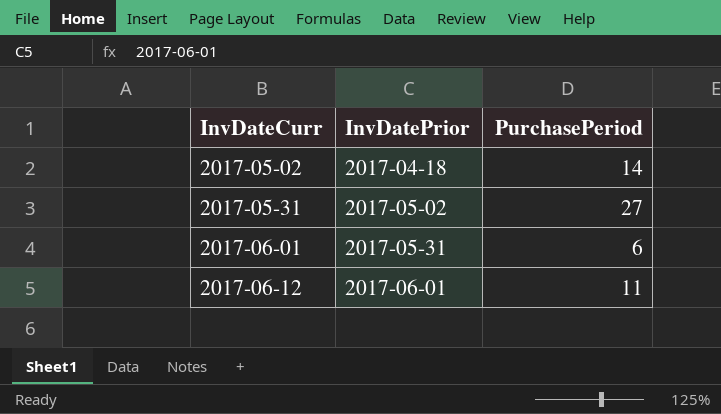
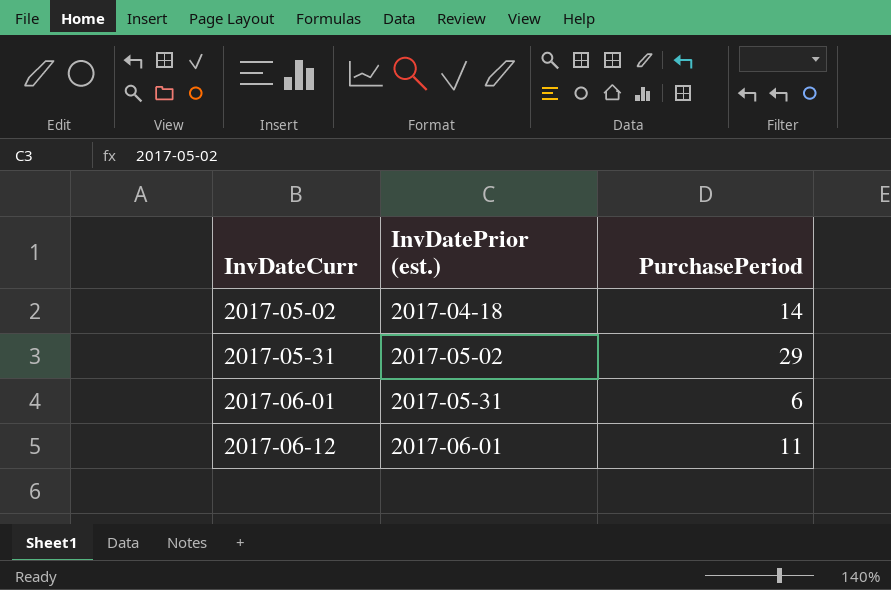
column name: InvDatePrior -> InvDatePrior (est.)
2017-05-31 | PurchasePeriod: 27 -> 29

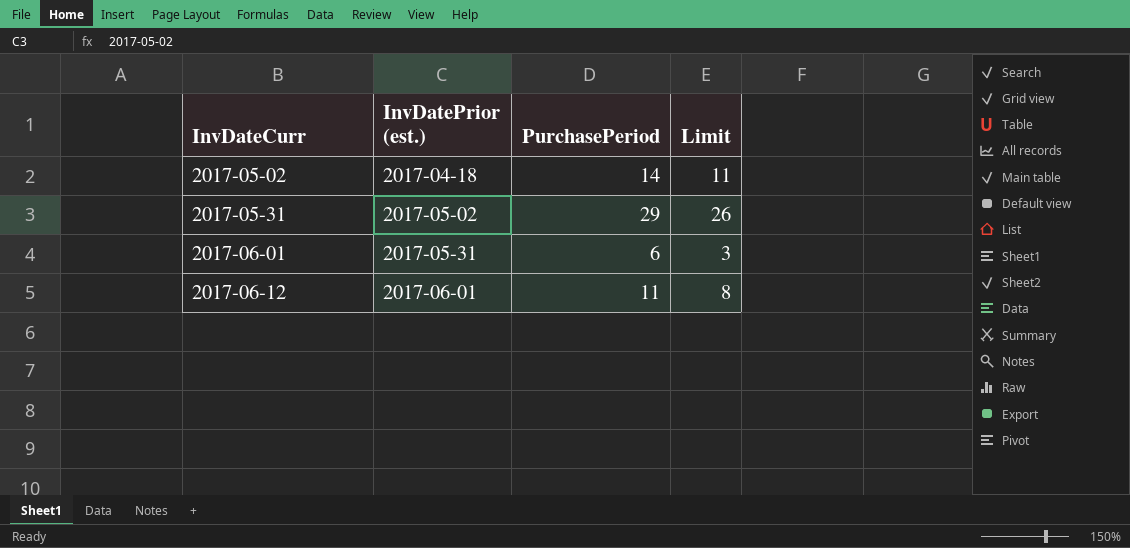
column Limit | formula: none -> [PurchasePeriod] - 3

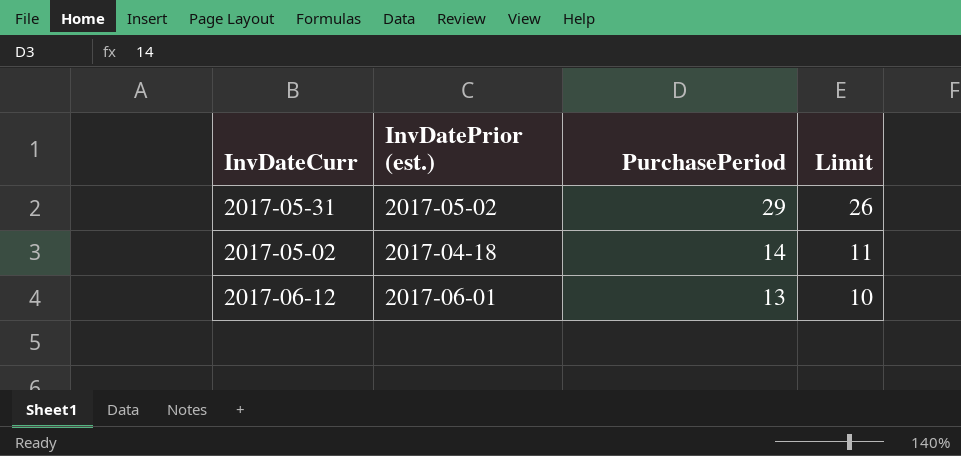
row order: InvDateCurr ascending -> PurchasePeriod descending
row 2017-06-01: 2017-05-31 | 6 | 3 -> none
2017-06-12 | PurchasePeriod: 11 -> 13
2017-06-12 | Limit: 8 -> 10

